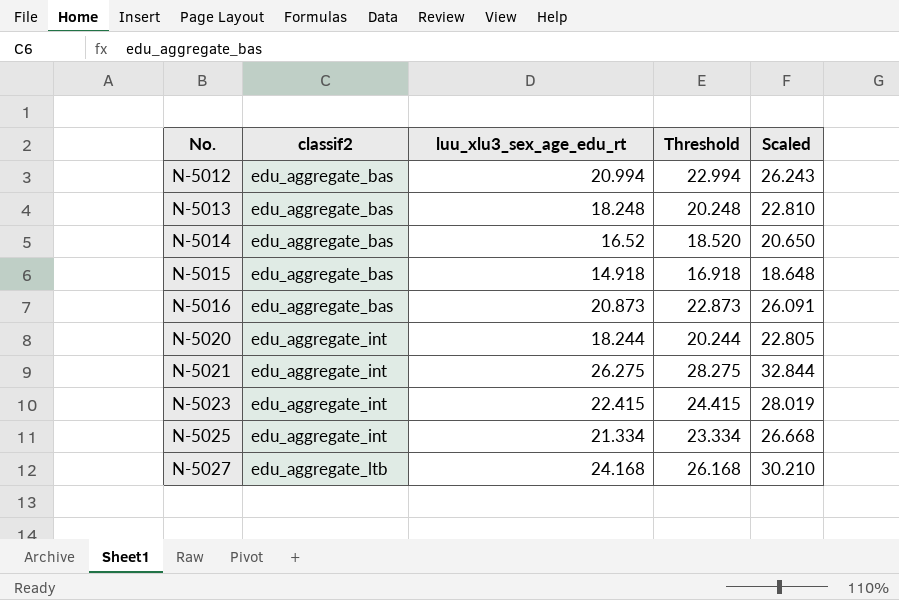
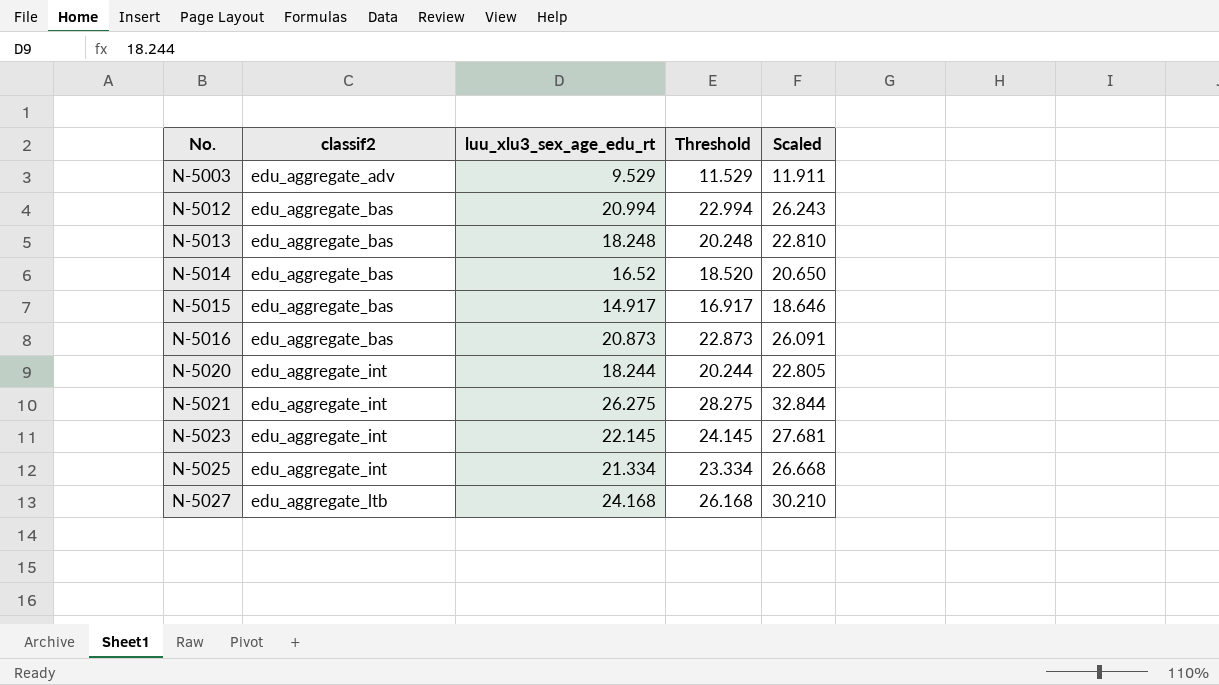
row N-5003: none -> edu_aggregate_adv | 9.529 | 11.529 | 11.911
N-5015 | luu_xlu3_sex_age_edu_rt: 14.918 -> 14.917
N-5015 | Threshold: 16.918 -> 16.917
N-5015 | Scaled: 18.648 -> 18.646
N-5023 | luu_xlu3_sex_age_edu_rt: 22.415 -> 22.145
N-5023 | Threshold: 24.415 -> 24.145
N-5023 | Scaled: 28.019 -> 27.681

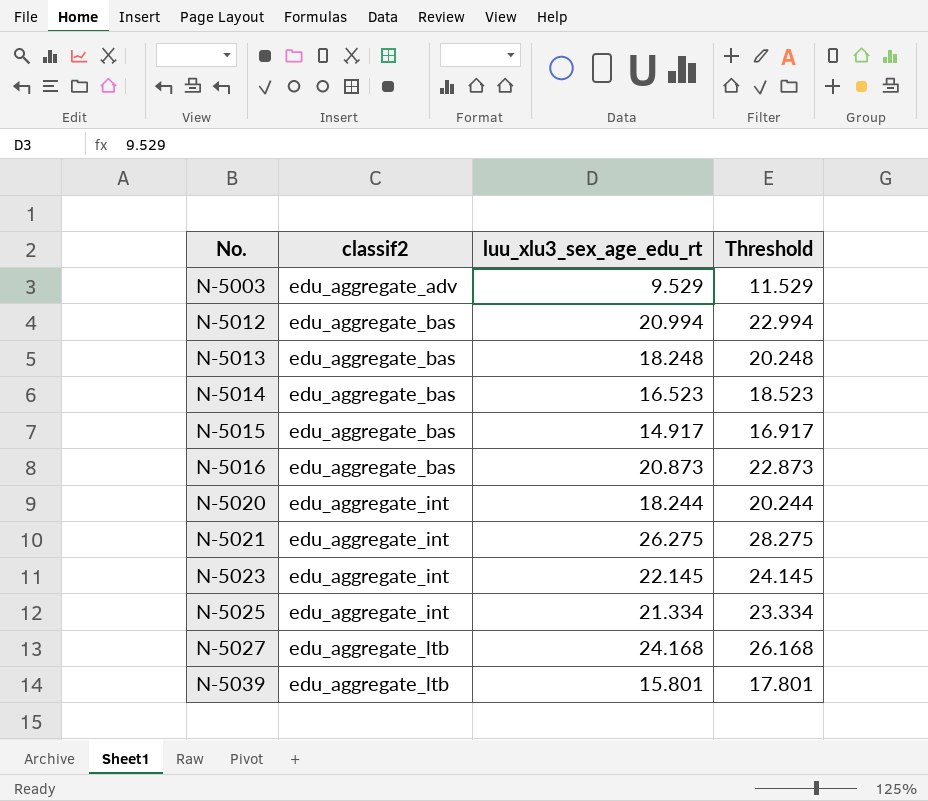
column Scaled | formula: [luu_xlu3_sex_age_edu_rt] * 1.25 -> none
N-5014 | luu_xlu3_sex_age_edu_rt: 16.52 -> 16.523
N-5014 | Threshold: 18.520 -> 18.523
row N-5039: none -> edu_aggregate_ltb | 15.801 | 17.801

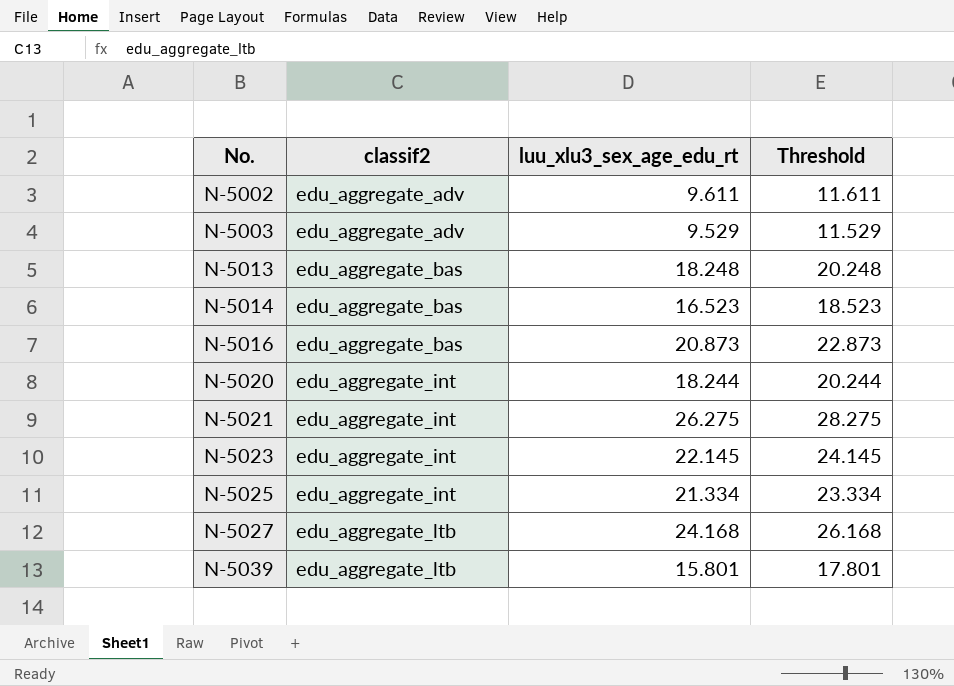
row N-5012: edu_aggregate_bas | 20.994 | 22.994 -> none
row N-5015: edu_aggregate_bas | 14.917 | 16.917 -> none
row N-5002: none -> edu_aggregate_adv | 9.611 | 11.611

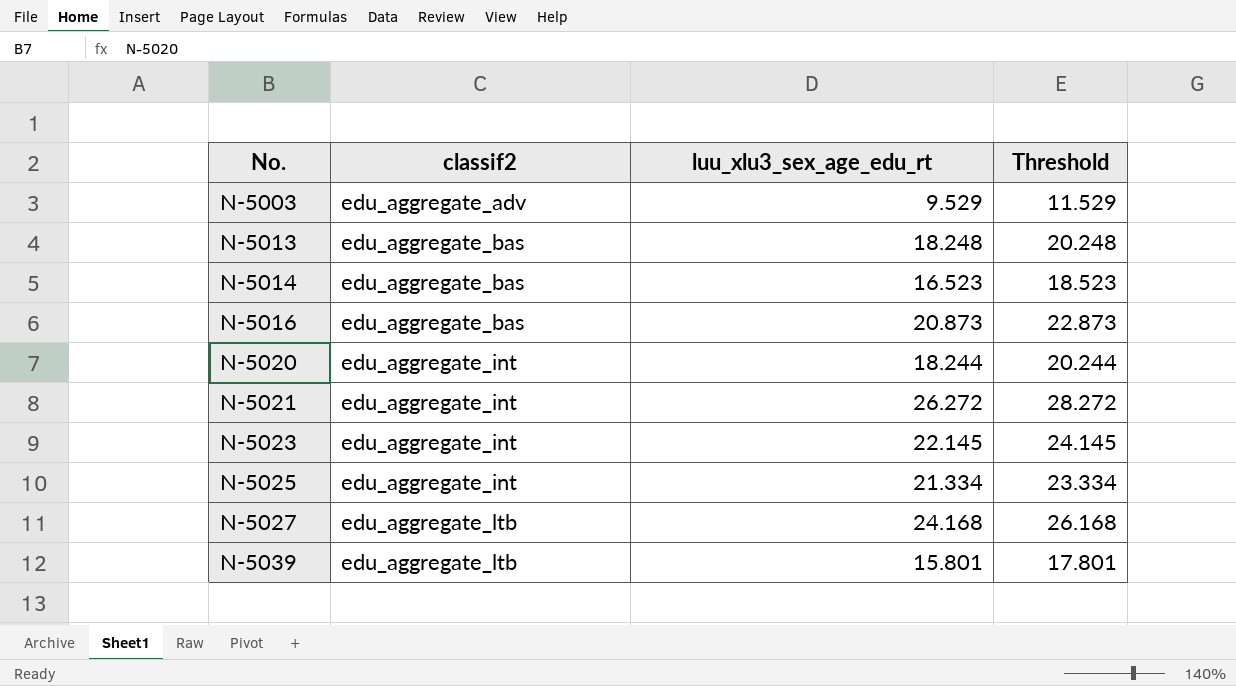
row N-5002: edu_aggregate_adv | 9.611 | 11.611 -> none
N-5021 | luu_xlu3_sex_age_edu_rt: 26.275 -> 26.272
N-5021 | Threshold: 28.275 -> 28.272

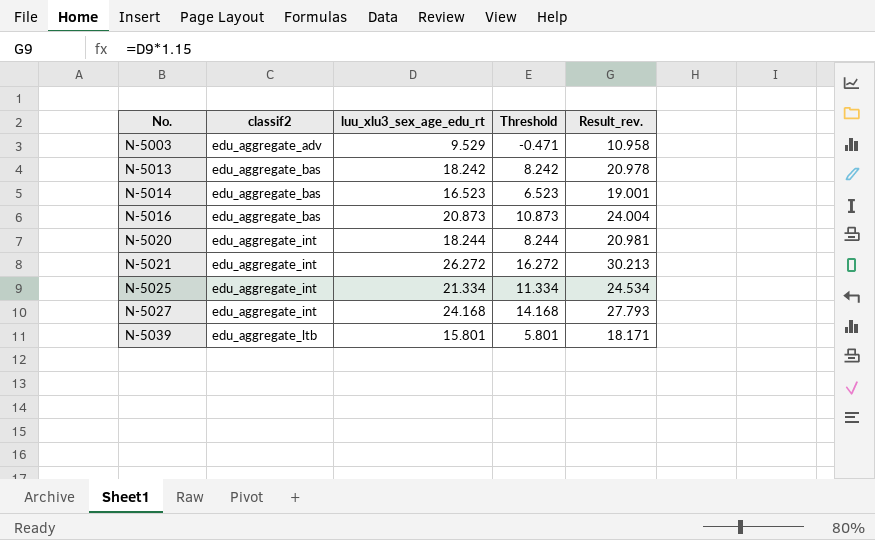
column Threshold | formula: [luu_xlu3_sex_age_edu_rt] + 2 -> [luu_xlu3_sex_age_edu_rt] - 10
column Result_rev. | formula: none -> [luu_xlu3_sex_age_edu_rt] * 1.15
row N-5023: edu_aggregate_int | 22.145 | 24.145 -> none
N-5013 | luu_xlu3_sex_age_edu_rt: 18.248 -> 18.242
N-5027 | classif2: edu_aggregate_ltb -> edu_aggregate_int

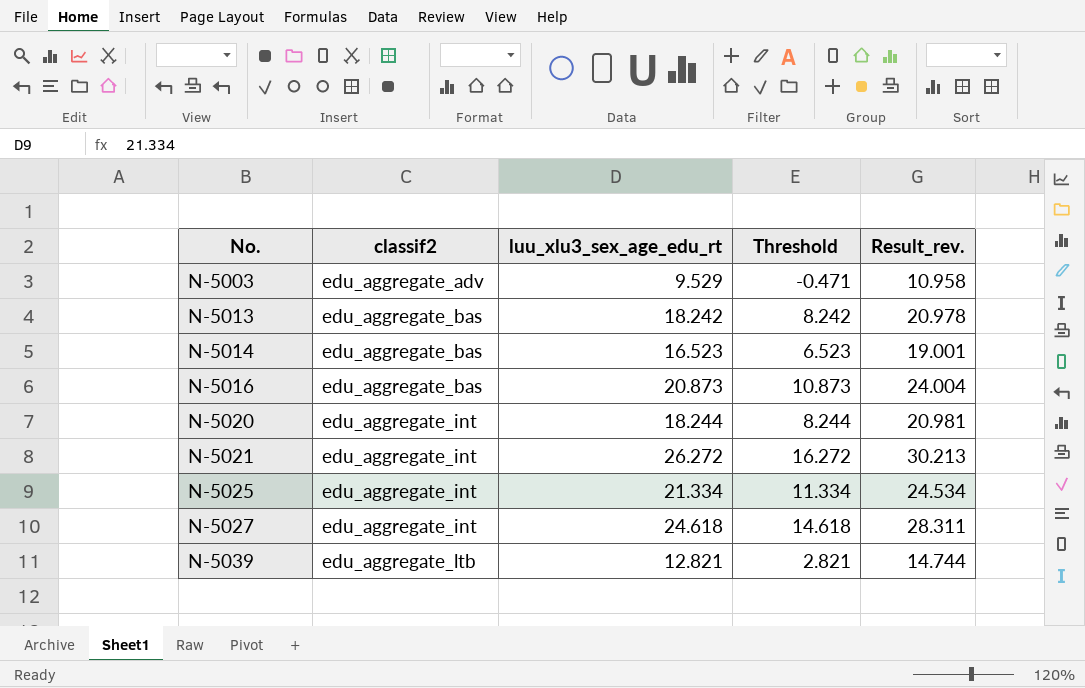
N-5027 | luu_xlu3_sex_age_edu_rt: 24.168 -> 24.618
N-5027 | Threshold: 14.168 -> 14.618
N-5027 | Result_rev.: 27.793 -> 28.311
N-5039 | luu_xlu3_sex_age_edu_rt: 15.801 -> 12.821
N-5039 | Threshold: 5.801 -> 2.821
N-5039 | Result_rev.: 18.171 -> 14.744

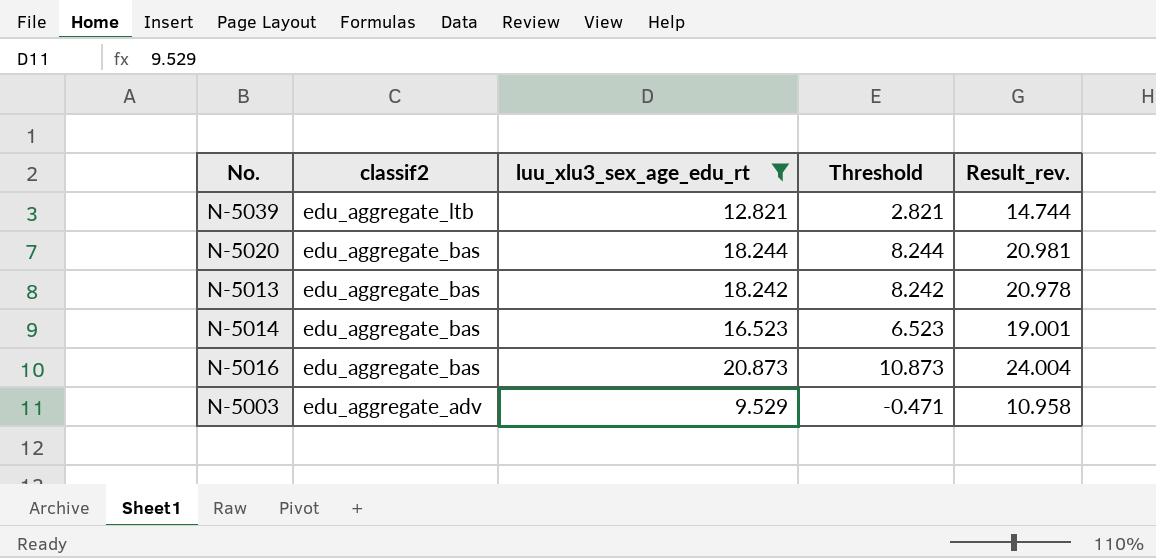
filter: none -> luu_xlu3_sex_age_edu_rt <= 20.873
row order: No. ascending -> classif2 descending
N-5020 | classif2: edu_aggregate_int -> edu_aggregate_bas

